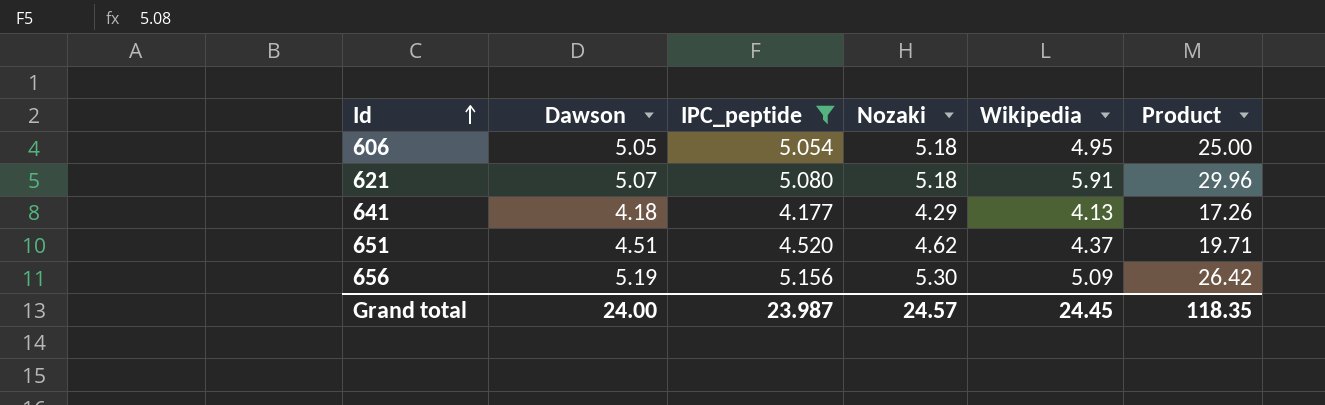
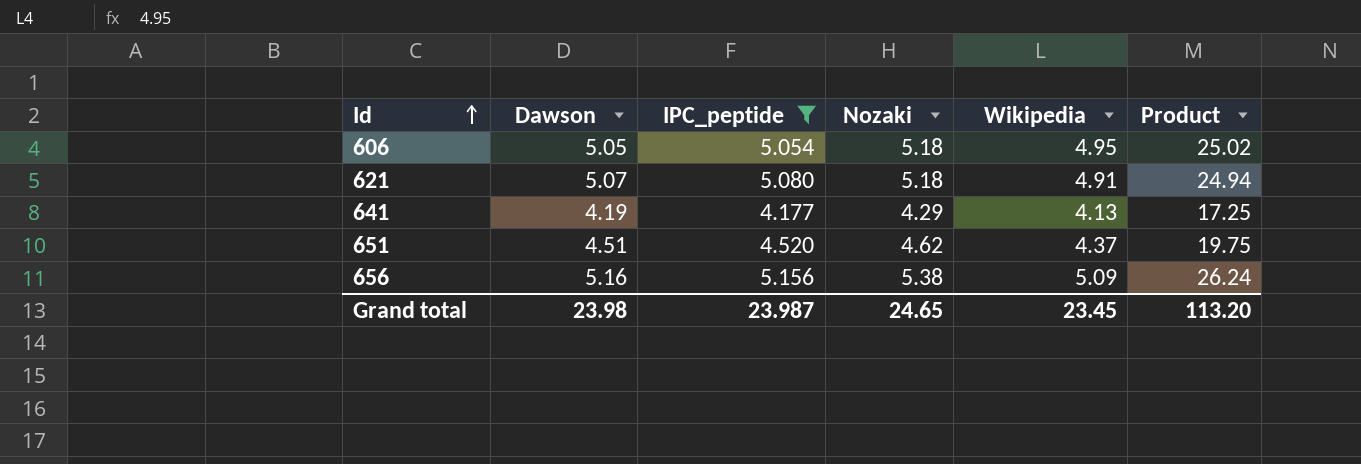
column Product | formula: [Dawson] * [Wikipedia] -> [IPC_peptide] * [Wikipedia]
621 | Wikipedia: 5.91 -> 4.91
641 | Dawson: 4.18 -> 4.19
656 | Dawson: 5.19 -> 5.16
656 | Nozaki: 5.30 -> 5.38
Grand total | Dawson: 24.00 -> 23.98
Grand total | Nozaki: 24.57 -> 24.65
Grand total | Wikipedia: 24.45 -> 23.45
Grand total | Product: 118.35 -> 113.20

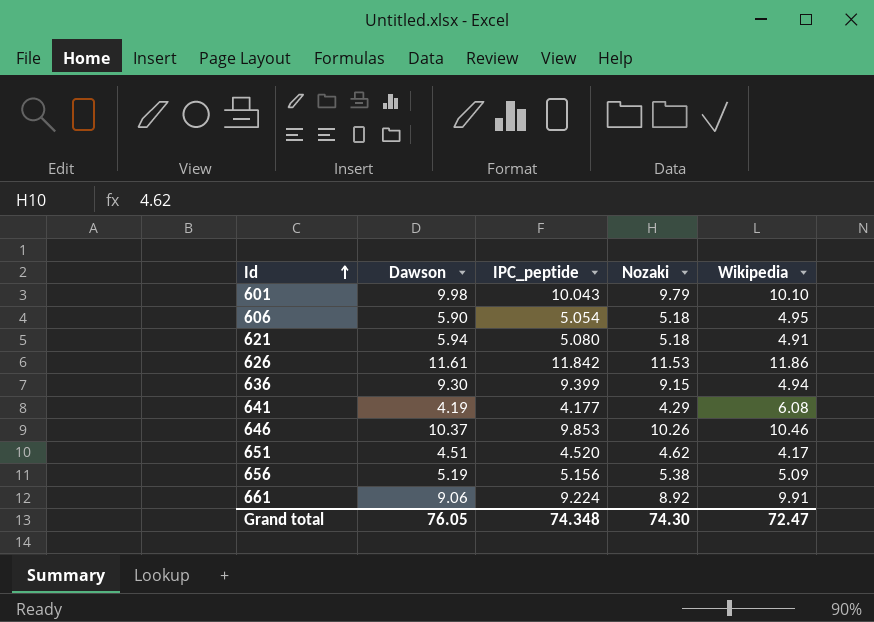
filter: IPC_peptide <= 5.156 -> none
column Product | formula: [IPC_peptide] * [Wikipedia] -> none
606 | Dawson: 5.05 -> 5.90
621 | Dawson: 5.07 -> 5.94
641 | Wikipedia: 4.13 -> 6.08
651 | Wikipedia: 4.37 -> 4.17
656 | Dawson: 5.16 -> 5.19
Grand total | Dawson: 23.98 -> 76.05
Grand total | IPC_peptide: 23.987 -> 74.348
Grand total | Nozaki: 24.65 -> 74.30
Grand total | Wikipedia: 23.45 -> 72.47

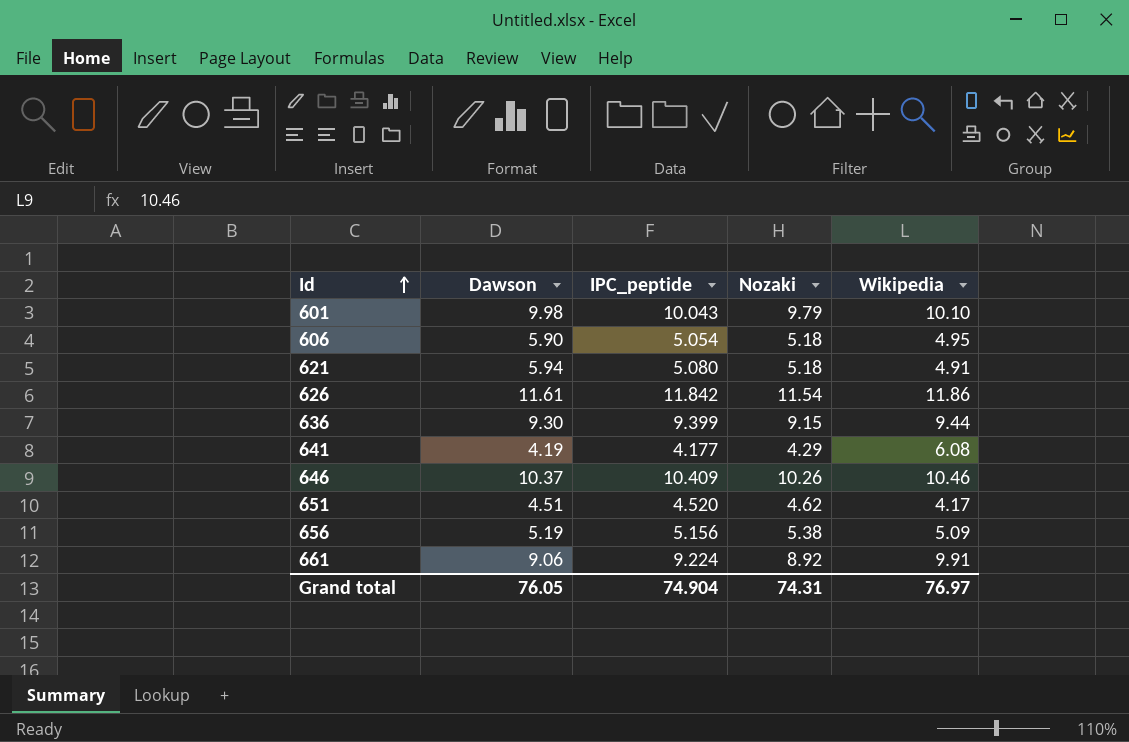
626 | Nozaki: 11.53 -> 11.54
636 | Wikipedia: 4.94 -> 9.44
646 | IPC_peptide: 9.853 -> 10.409
Grand total | IPC_peptide: 74.348 -> 74.904
Grand total | Nozaki: 74.30 -> 74.31
Grand total | Wikipedia: 72.47 -> 76.97

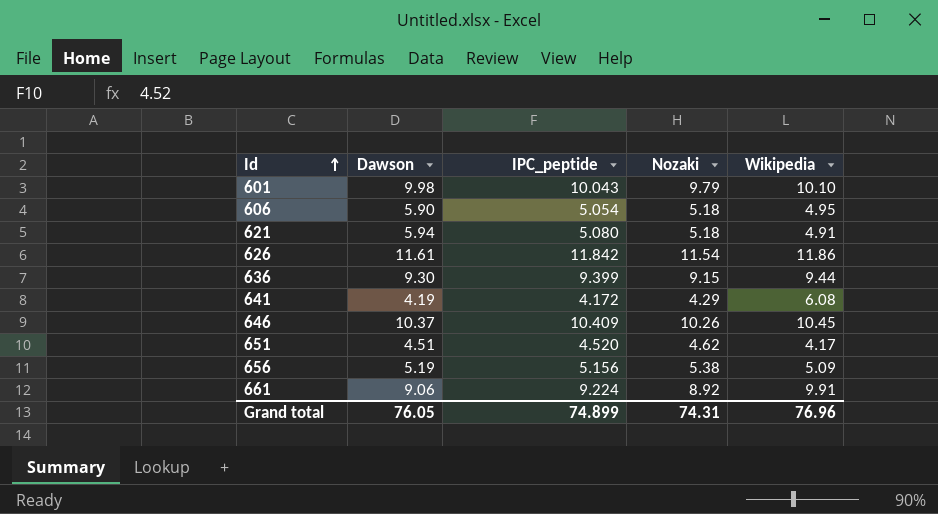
641 | IPC_peptide: 4.177 -> 4.172
646 | Wikipedia: 10.46 -> 10.45
Grand total | IPC_peptide: 74.904 -> 74.899
Grand total | Wikipedia: 76.97 -> 76.96

